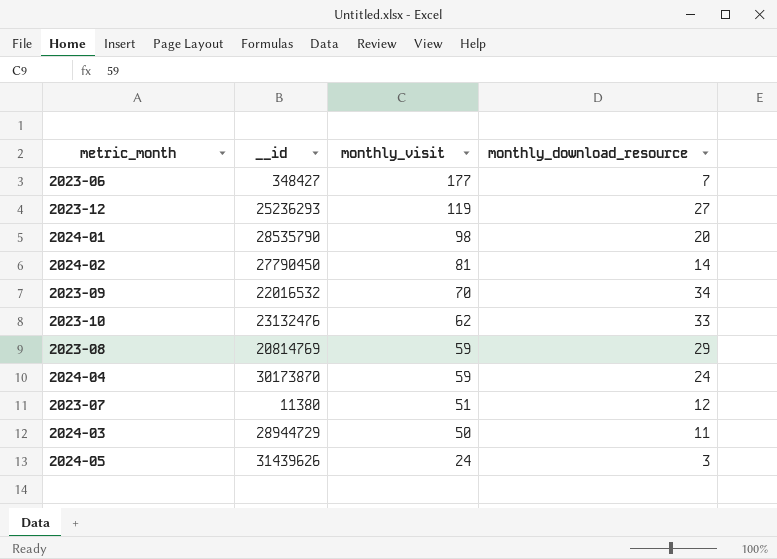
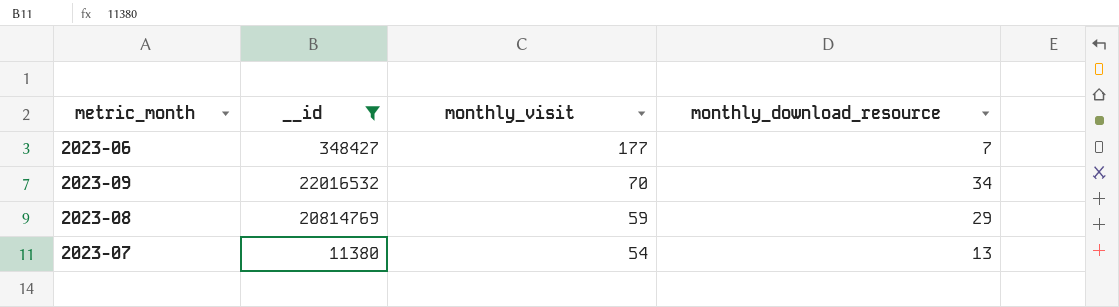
filter: none -> __id <= 22016532
2023-07 | monthly_visit: 51 -> 54
2023-07 | monthly_download_resource: 12 -> 13

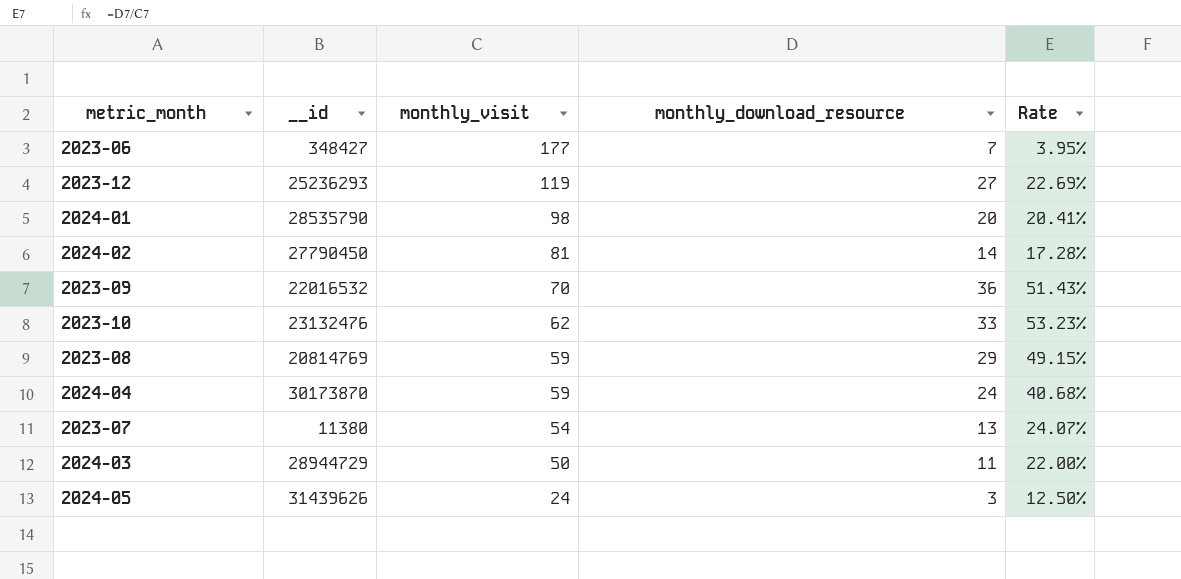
filter: __id <= 22016532 -> none
column Rate | formula: none -> [monthly_download_resource] / [monthly_visit]
2023-09 | monthly_download_resource: 34 -> 36

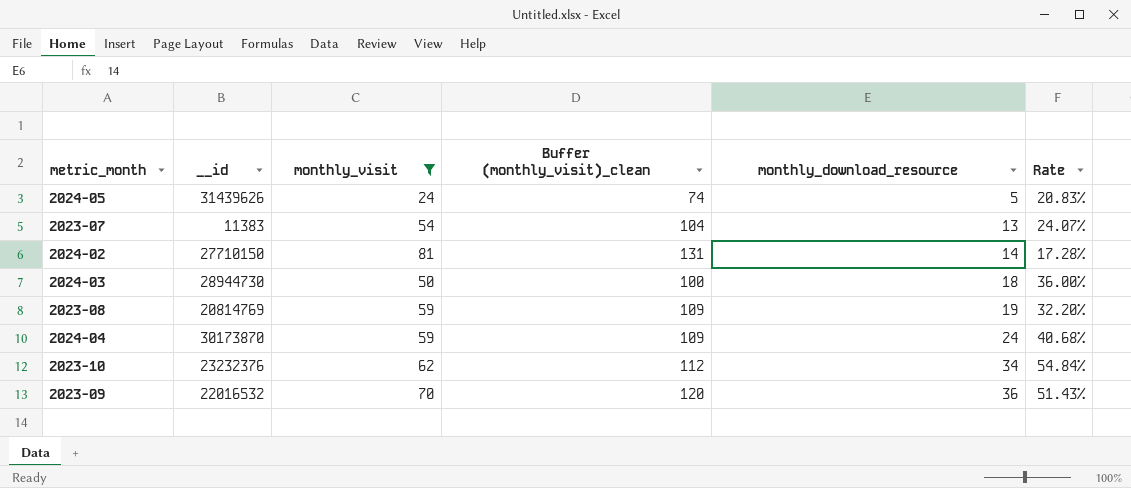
filter: none -> monthly_visit <= 81
row order: monthly_visit descending -> monthly_download_resource ascending
column Buffer (monthly_visit)_clean | formula: none -> [monthly_visit] + 50
2024-05 | monthly_download_resource: 3 -> 5
2024-05 | Rate: 12.50% -> 20.83%
2023-07 | __id: 11380 -> 11383
2024-02 | __id: 27790450 -> 27710150
2024-03 | __id: 28944729 -> 28944730
2024-03 | monthly_download_resource: 11 -> 18
2024-03 | Rate: 22.00% -> 36.00%
2023-08 | monthly_download_resource: 29 -> 19
2023-08 | Rate: 49.15% -> 32.20%
2023-10 | __id: 23132476 -> 23232376
2023-10 | monthly_download_resource: 33 -> 34
2023-10 | Rate: 53.23% -> 54.84%

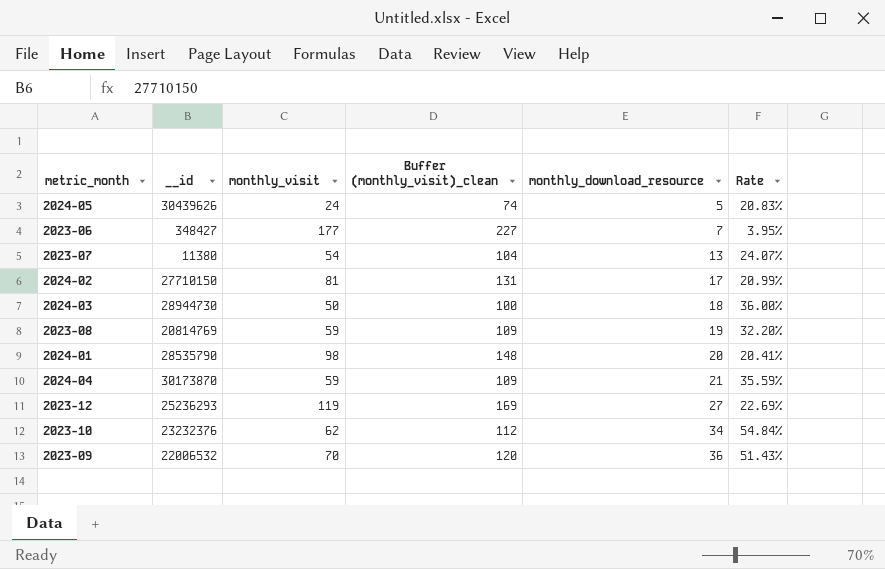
filter: monthly_visit <= 81 -> none
2024-05 | __id: 31439626 -> 30439626
2023-07 | __id: 11383 -> 11380
2024-02 | monthly_download_resource: 14 -> 17
2024-02 | Rate: 17.28% -> 20.99%
2024-04 | monthly_download_resource: 24 -> 21
2024-04 | Rate: 40.68% -> 35.59%
2023-09 | __id: 22016532 -> 22006532

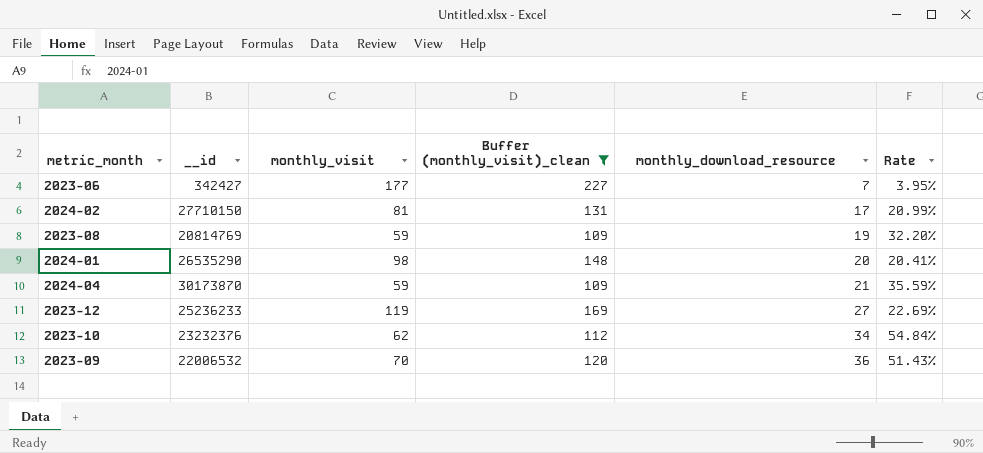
filter: none -> Buffer (monthly_visit)_clean >= 109
2023-06 | __id: 348427 -> 342427
2024-01 | __id: 28535790 -> 26535290
2023-12 | __id: 25236293 -> 25236233

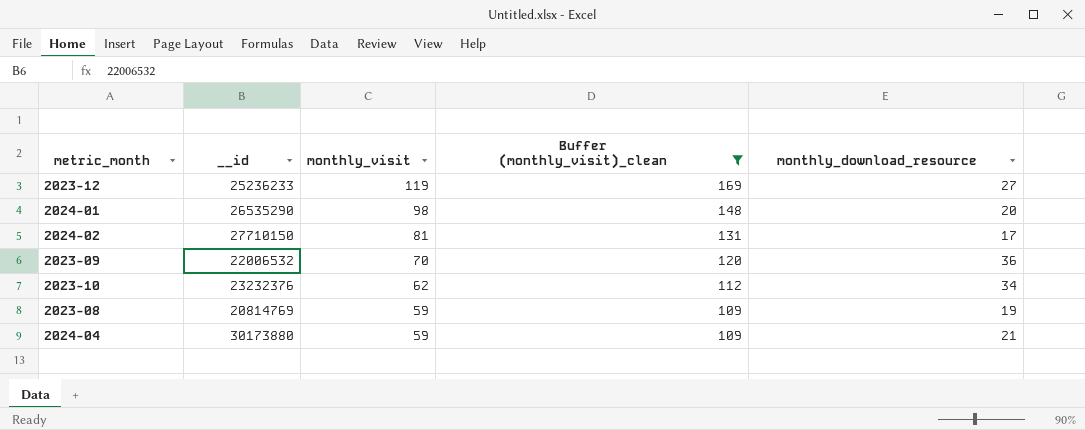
row order: monthly_download_resource ascending -> monthly_visit descending
column Rate | formula: [monthly_download_resource] / [monthly_visit] -> none
row 2023-06: 342427 | 177 | 227 | 7 | 3.95% -> none
2024-04 | __id: 30173870 -> 30173880

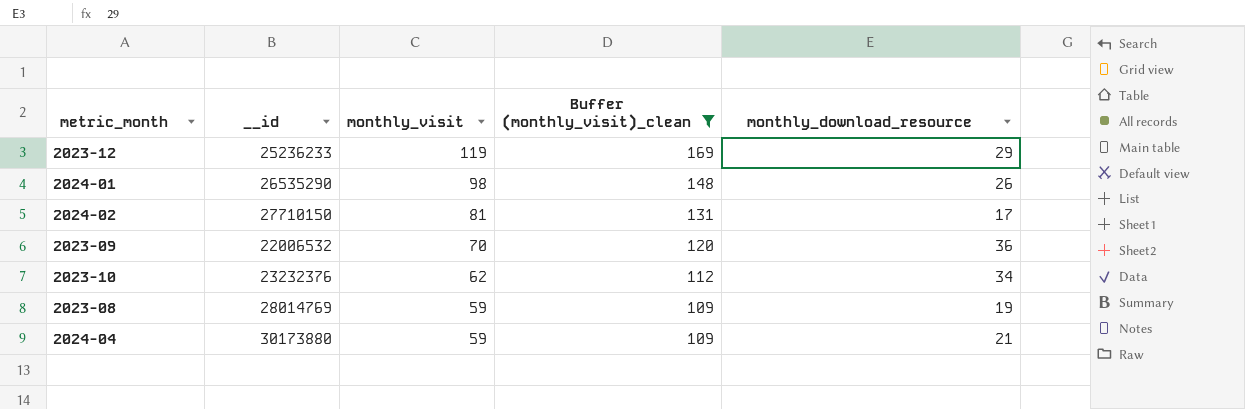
2023-12 | monthly_download_resource: 27 -> 29
2024-01 | monthly_download_resource: 20 -> 26
2023-08 | __id: 20814769 -> 28014769

